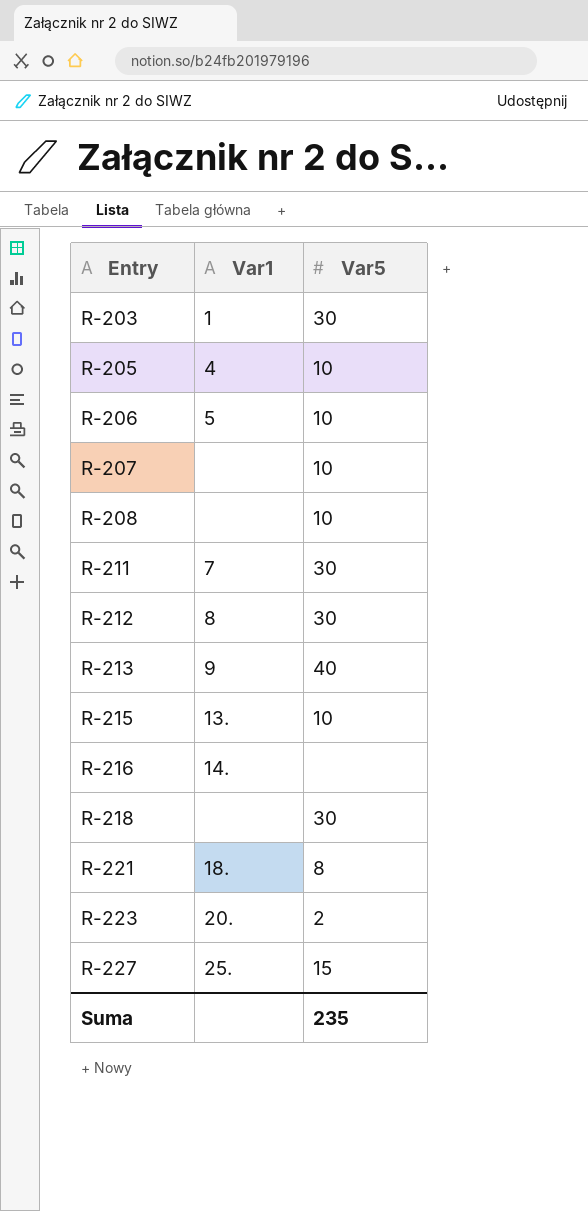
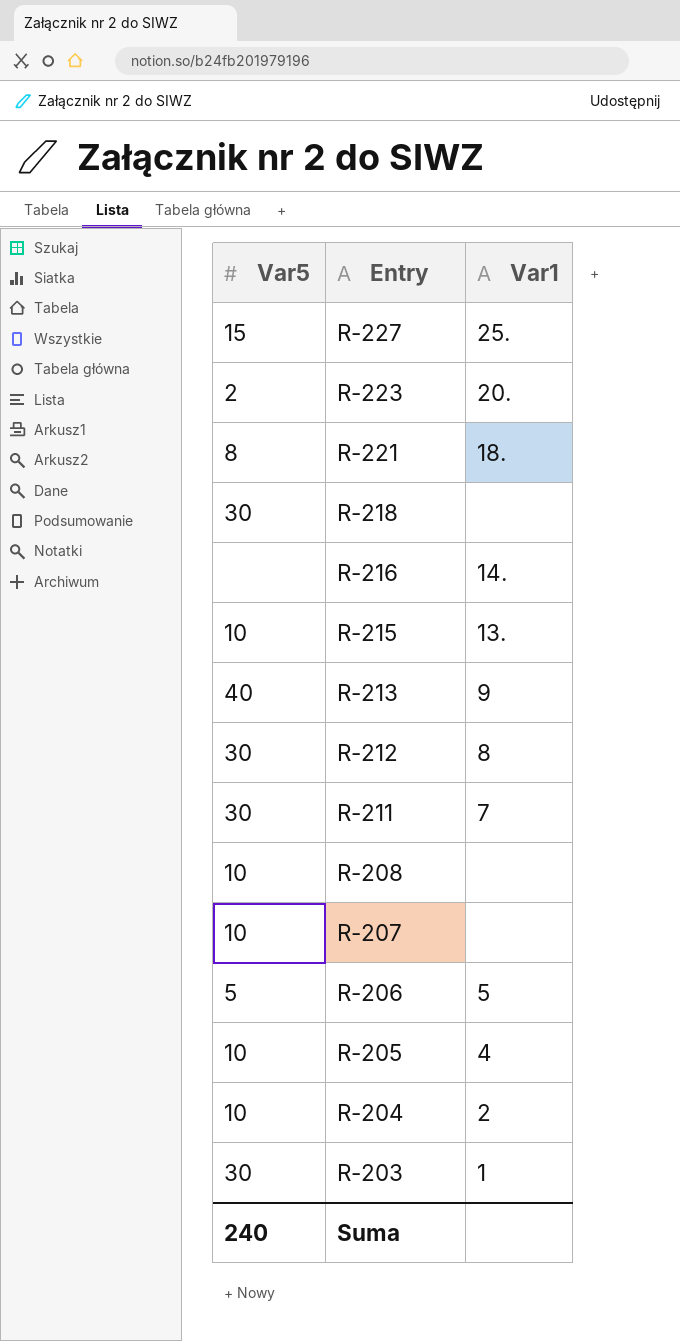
row order: Entry ascending -> Entry descending
column Var5 | position: 3 -> 1
R-206 | Var5: 10 -> 5
row R-204: none -> 10 | 2
Suma | Var5: 235 -> 240

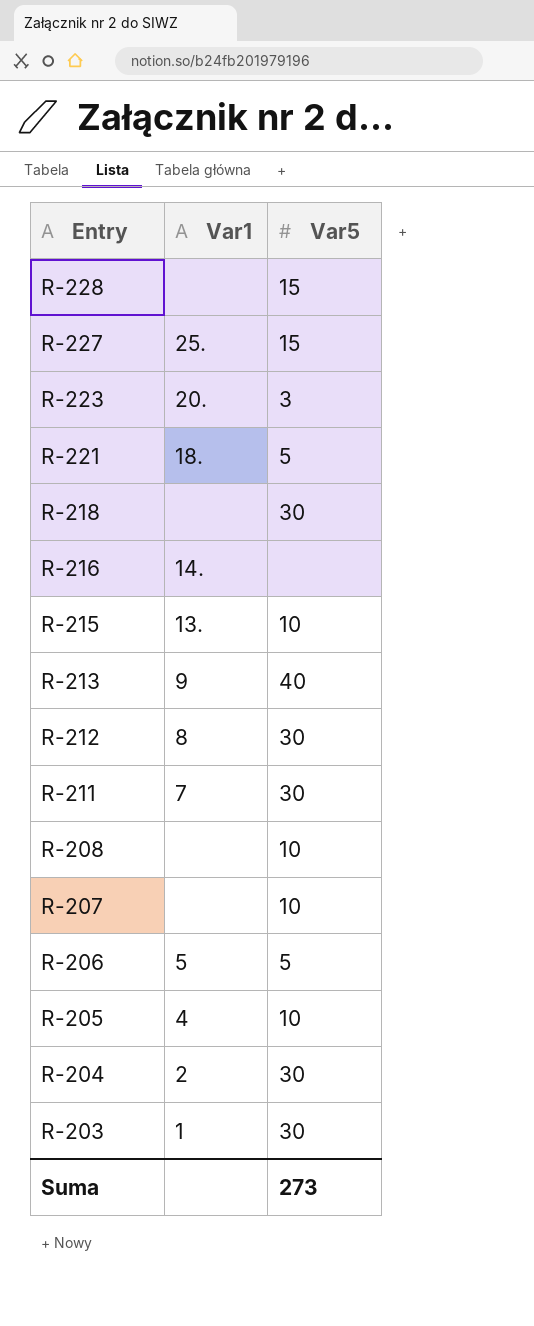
column Var5 | position: 1 -> 3
row R-228: none -> none | 15
R-223 | Var5: 2 -> 3
R-221 | Var5: 8 -> 5
R-204 | Var5: 10 -> 30
Suma | Var5: 240 -> 273

